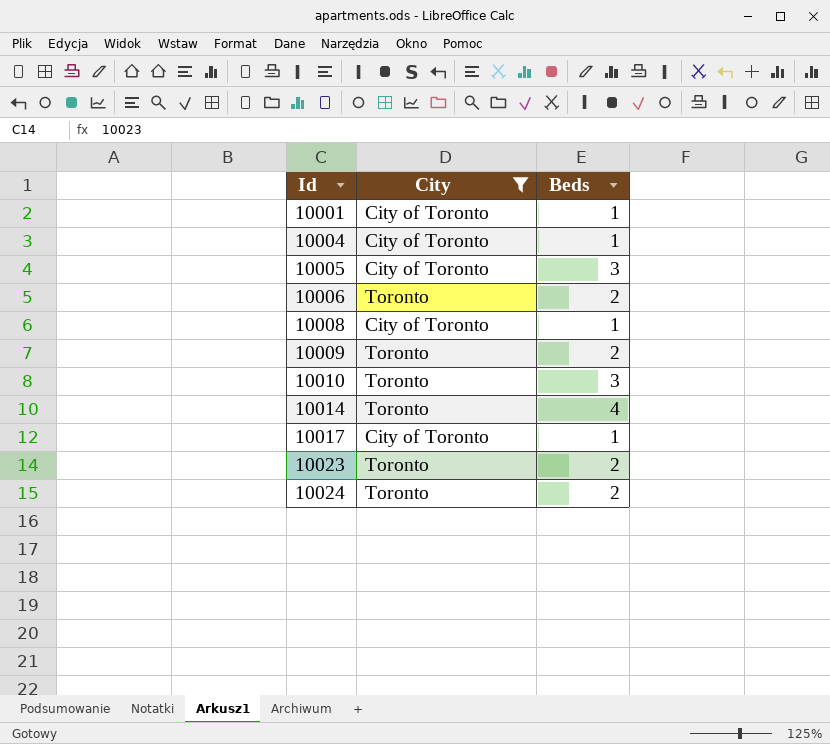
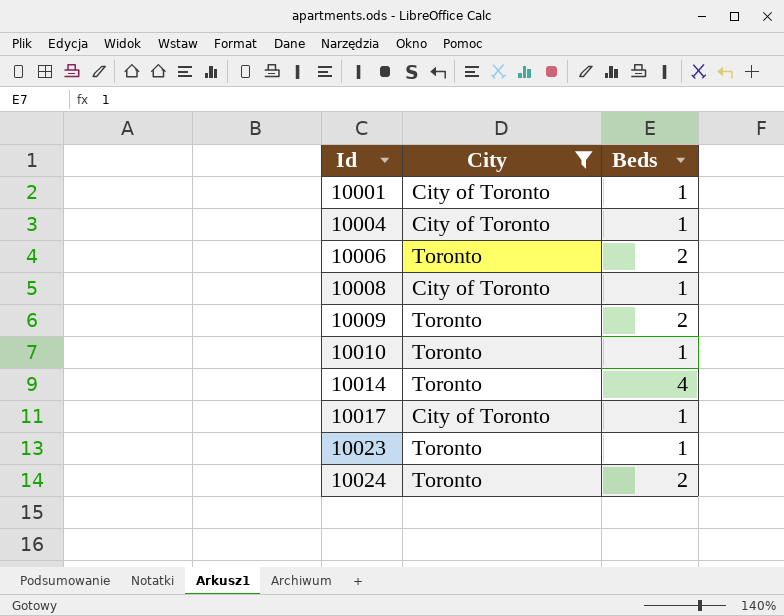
row 10005: City of Toronto | 3 -> none
10010 | Beds: 3 -> 1
10023 | Beds: 2 -> 1

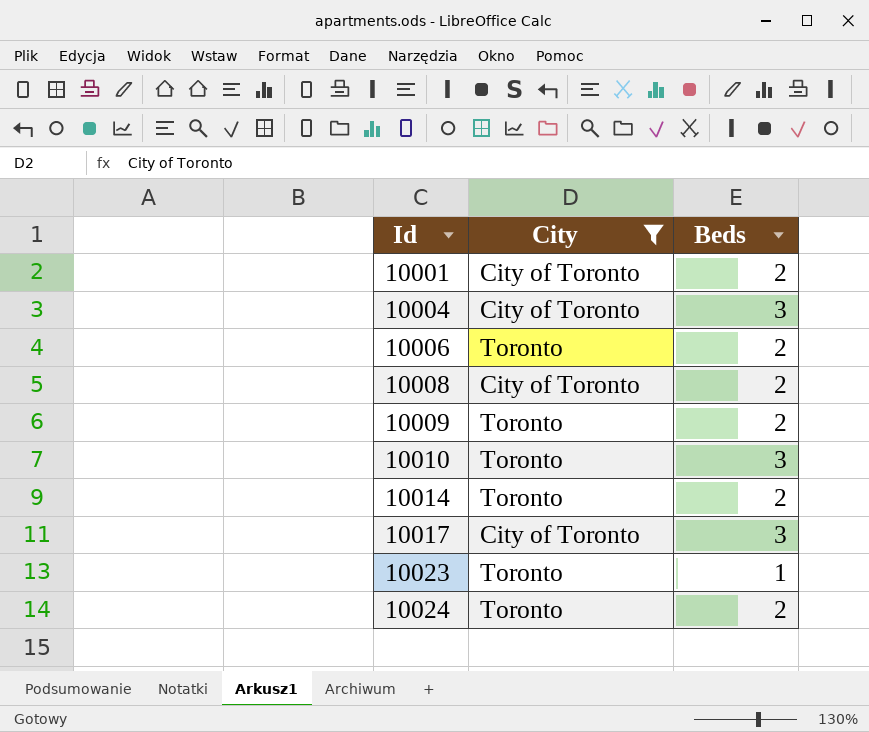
10001 | Beds: 1 -> 2
10004 | Beds: 1 -> 3
10008 | Beds: 1 -> 2
10010 | Beds: 1 -> 3
10014 | Beds: 4 -> 2
10017 | Beds: 1 -> 3

